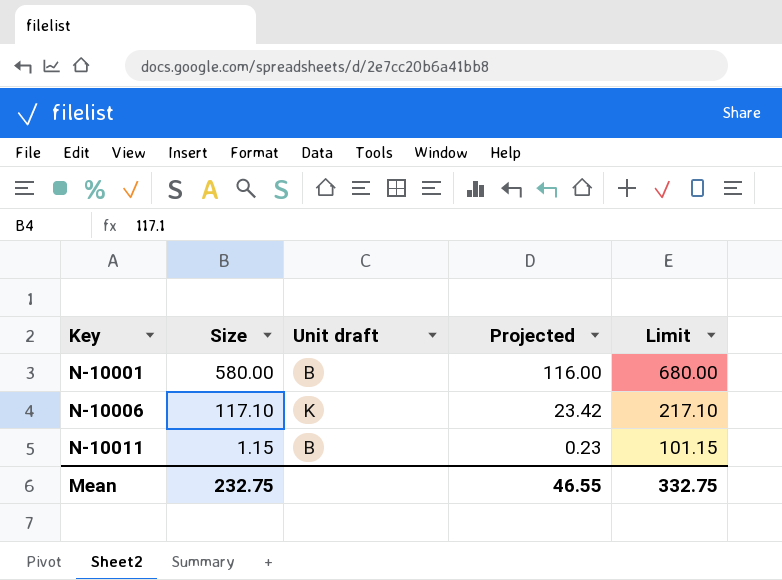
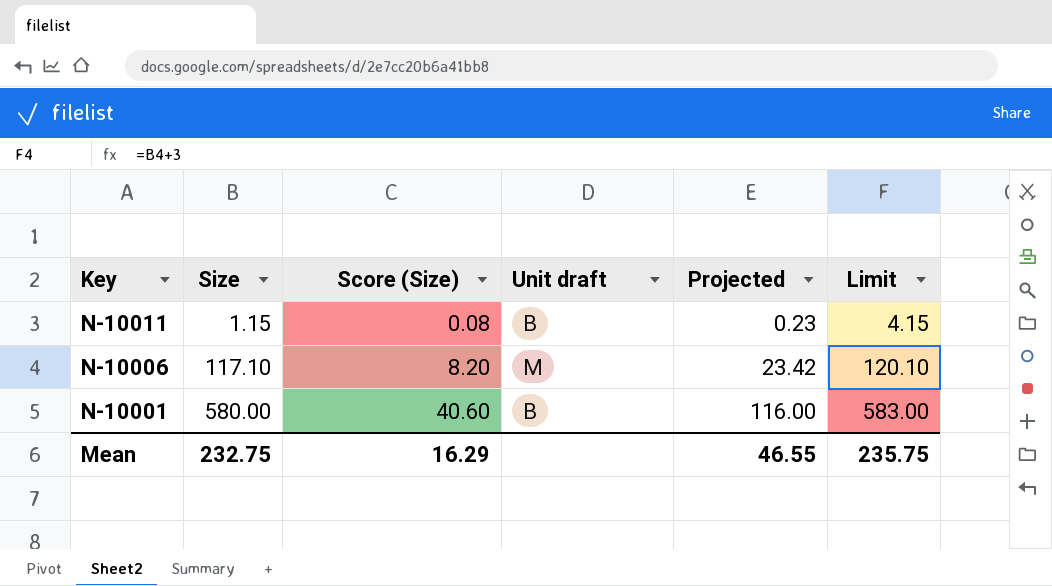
row order: Key ascending -> Key descending
column Score (Size) | formula: none -> [Size] * 0.07
column Limit | formula: [Size] + 100 -> [Size] + 3
N-10006 | Unit draft: K -> M
Mean | Limit: 332.75 -> 235.75

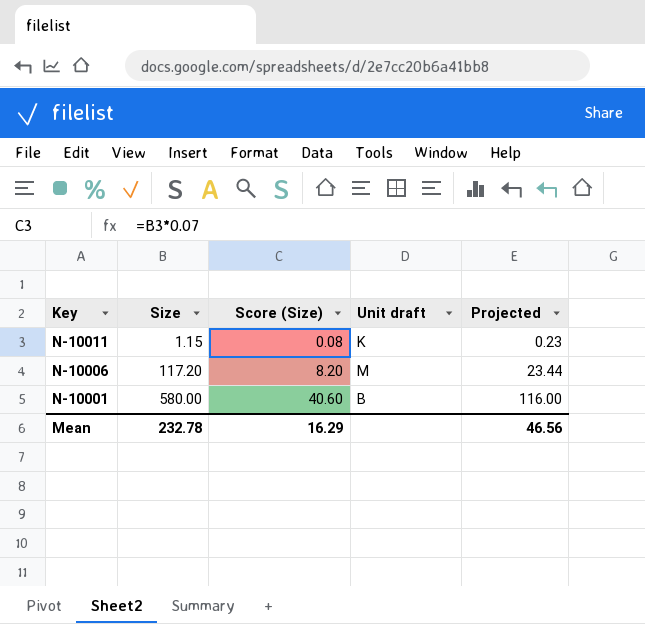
column Limit | formula: [Size] + 3 -> none
N-10011 | Unit draft: B -> K
N-10006 | Size: 117.10 -> 117.20
N-10006 | Projected: 23.42 -> 23.44
Mean | Size: 232.75 -> 232.78
Mean | Projected: 46.55 -> 46.56

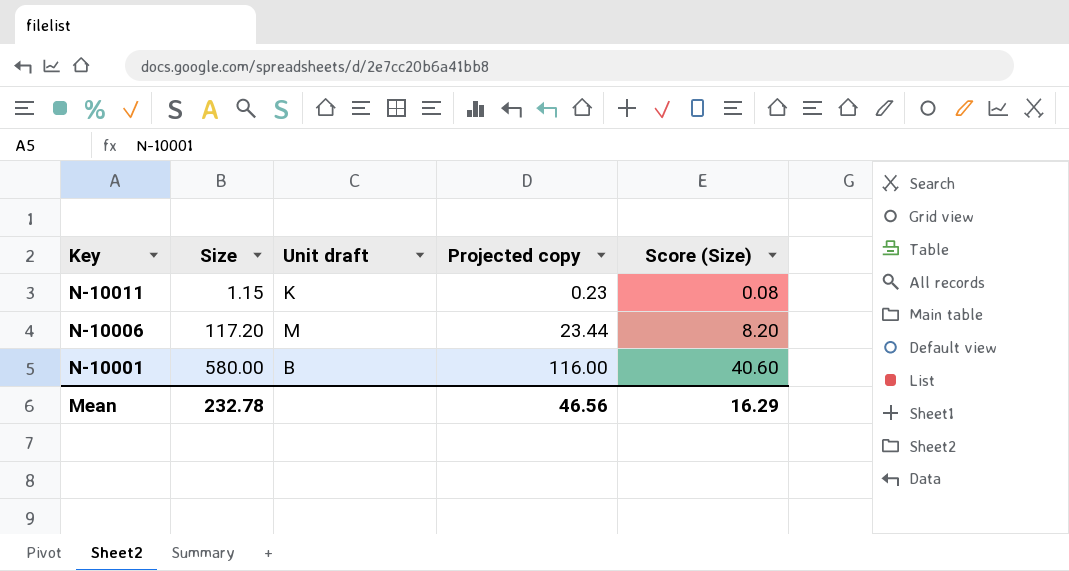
column name: Projected -> Projected copy
column Score (Size) | position: 3 -> 5

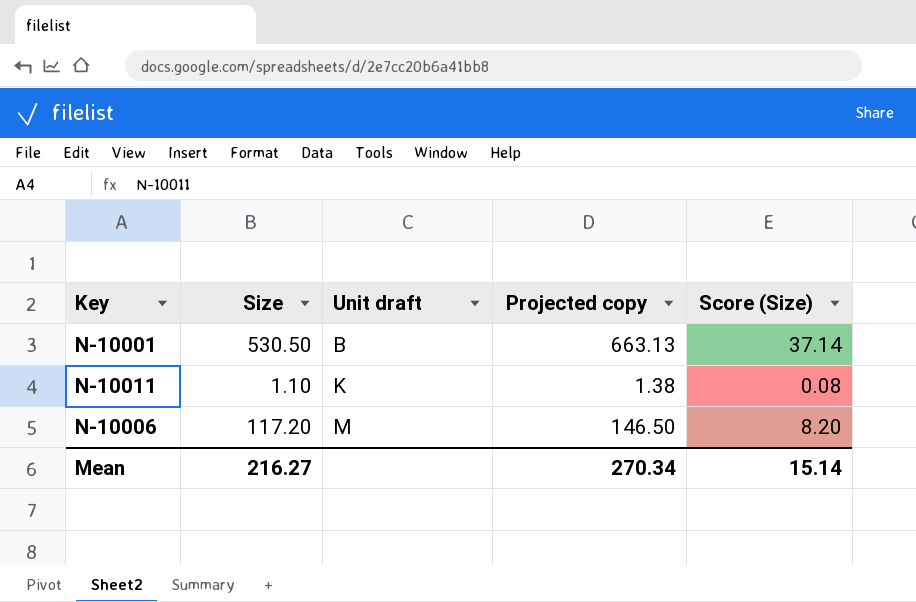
row order: Key descending -> Unit draft ascending
column Projected copy | formula: [Size] * 0.2 -> [Size] * 1.25
N-10001 | Size: 580.00 -> 530.50
N-10001 | Score (Size): 40.60 -> 37.14
N-10011 | Size: 1.15 -> 1.10
Mean | Size: 232.78 -> 216.27
Mean | Projected copy: 46.56 -> 270.34
Mean | Score (Size): 16.29 -> 15.14

